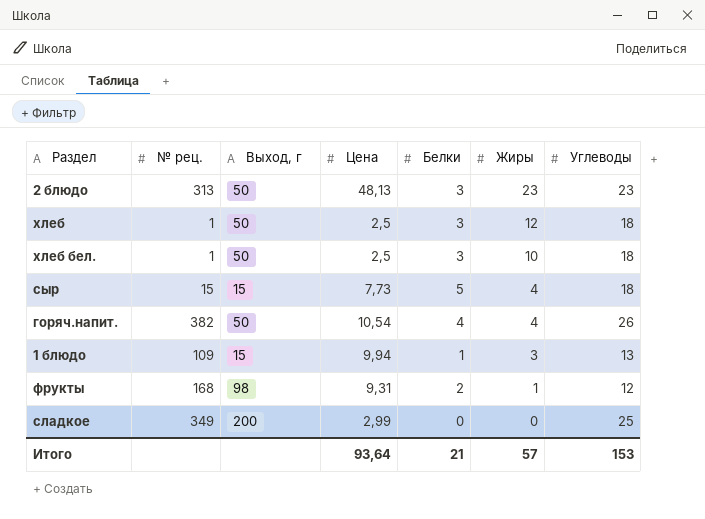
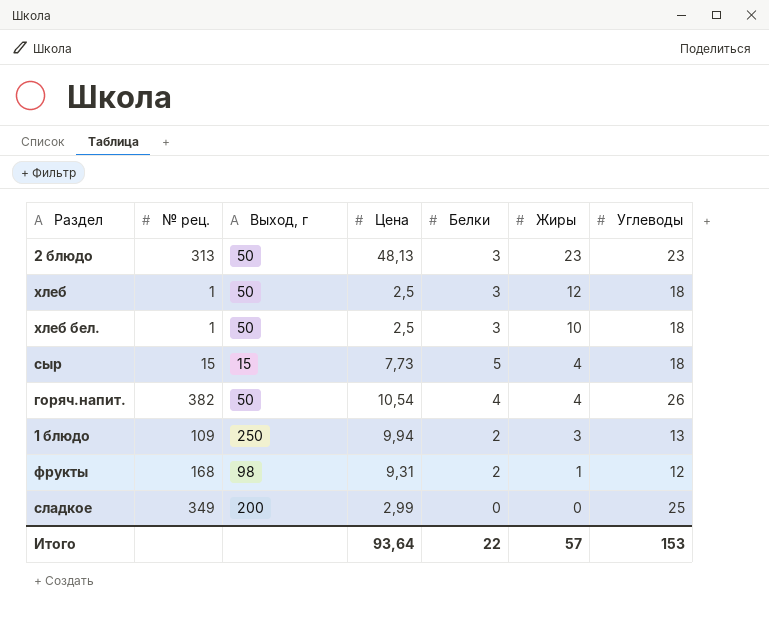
1 блюдо | Выход, г: 15 -> 250
1 блюдо | Белки: 1 -> 2
Итого | Белки: 21 -> 22

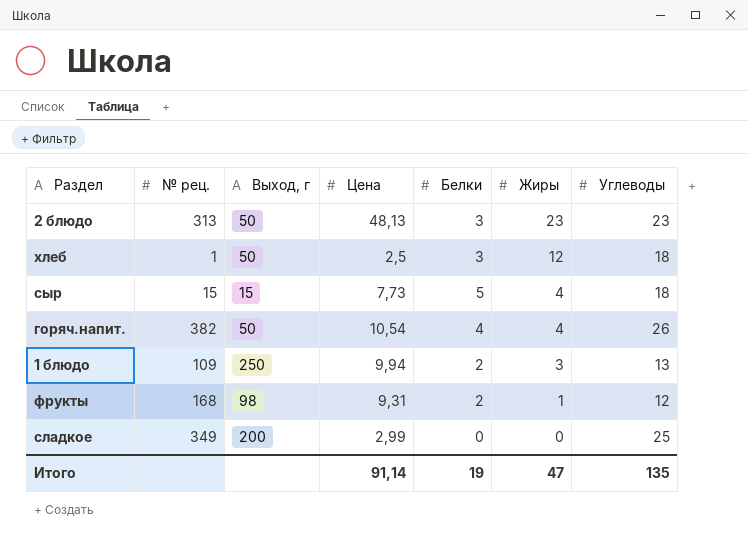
row хлеб бел.: 1 | 50 | 2,5 | 3 | 10 | 18 -> none
Итого | Цена: 93,64 -> 91,14
Итого | Белки: 22 -> 19
Итого | Жиры: 57 -> 47
Итого | Углеводы: 153 -> 135

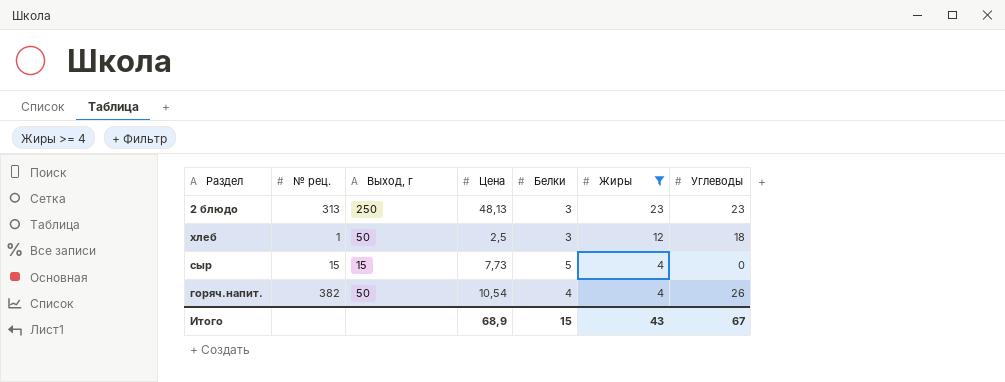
filter: none -> Жиры >= 4
2 блюдо | Выход, г: 50 -> 250
сыр | Углеводы: 18 -> 0
Итого | Цена: 91,14 -> 68,9
Итого | Белки: 19 -> 15
Итого | Жиры: 47 -> 43
Итого | Углеводы: 135 -> 67

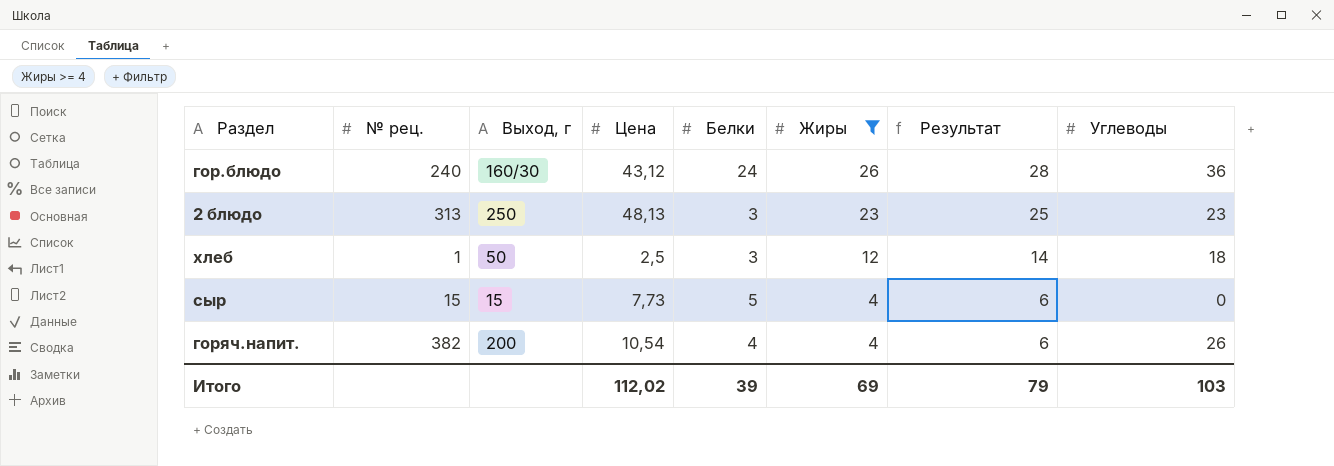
column Результат | formula: none -> [Жиры] + 2
row гор.блюдо: none -> 240 | 160/30 | 43,12 | 24 | 26 | 28 | 36
горяч.напит. | Выход, г: 50 -> 200
Итого | Цена: 68,9 -> 112,02
Итого | Белки: 15 -> 39
Итого | Жиры: 43 -> 69
Итого | Углеводы: 67 -> 103

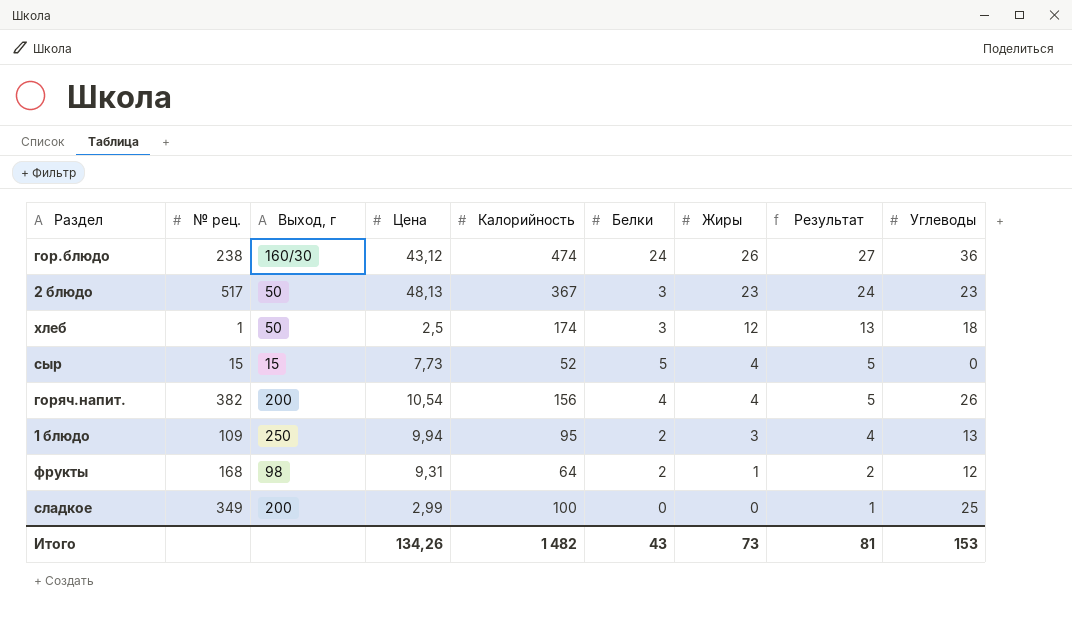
filter: Жиры >= 4 -> none
column Калорийность | position: none -> 5
column Результат | formula: [Жиры] + 2 -> [Жиры] + 1
гор.блюдо | № рец.: 240 -> 238
2 блюдо | № рец.: 313 -> 517
2 блюдо | Выход, г: 250 -> 50
Итого | Цена: 112,02 -> 134,26
Итого | Белки: 39 -> 43
Итого | Жиры: 69 -> 73
Итого | Результат: 79 -> 81
Итого | Углеводы: 103 -> 153

